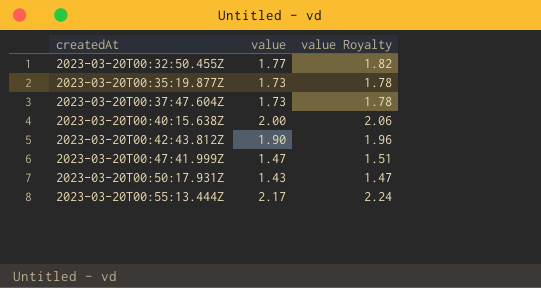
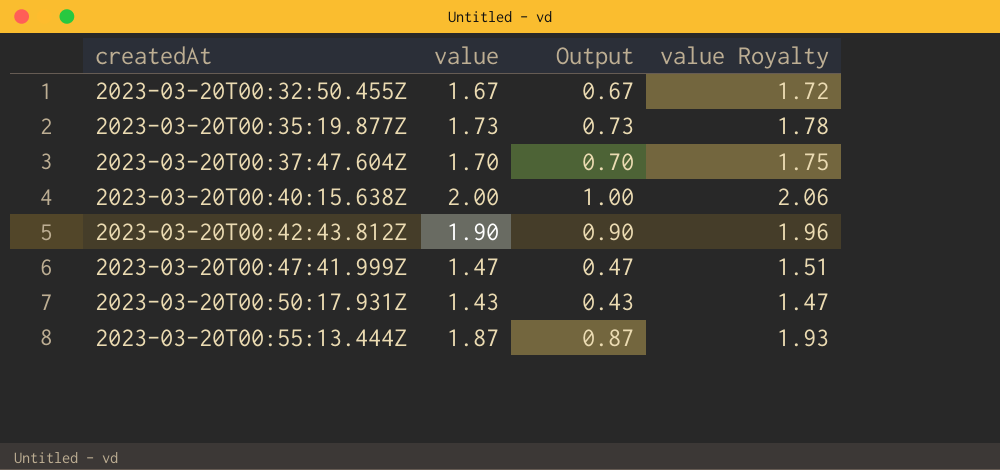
column Output | formula: none -> [value] - 1
2023-03-20T00:32:50.455Z | value: 1.77 -> 1.67
2023-03-20T00:32:50.455Z | value Royalty: 1.82 -> 1.72
2023-03-20T00:37:47.604Z | value: 1.73 -> 1.70
2023-03-20T00:37:47.604Z | value Royalty: 1.78 -> 1.75
2023-03-20T00:55:13.444Z | value: 2.17 -> 1.87
2023-03-20T00:55:13.444Z | value Royalty: 2.24 -> 1.93

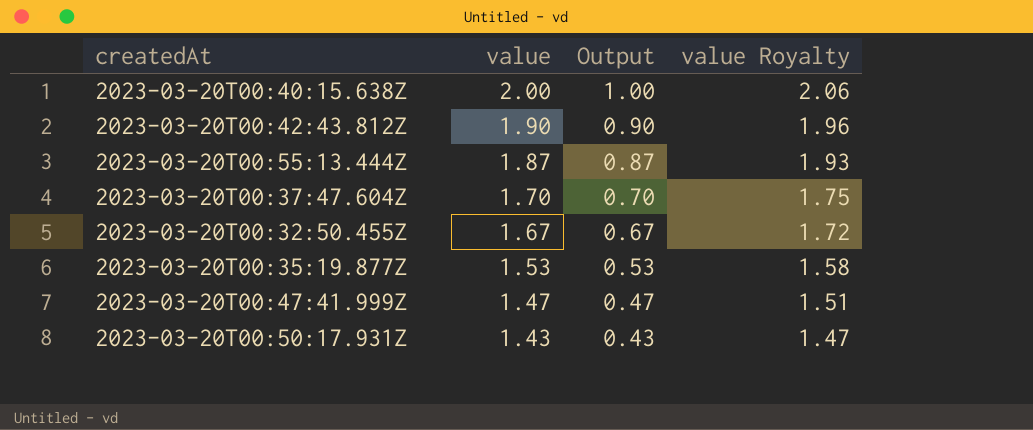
row order: createdAt ascending -> value descending
2023-03-20T00:35:19.877Z | value: 1.73 -> 1.53
2023-03-20T00:35:19.877Z | Output: 0.73 -> 0.53
2023-03-20T00:35:19.877Z | value Royalty: 1.78 -> 1.58

